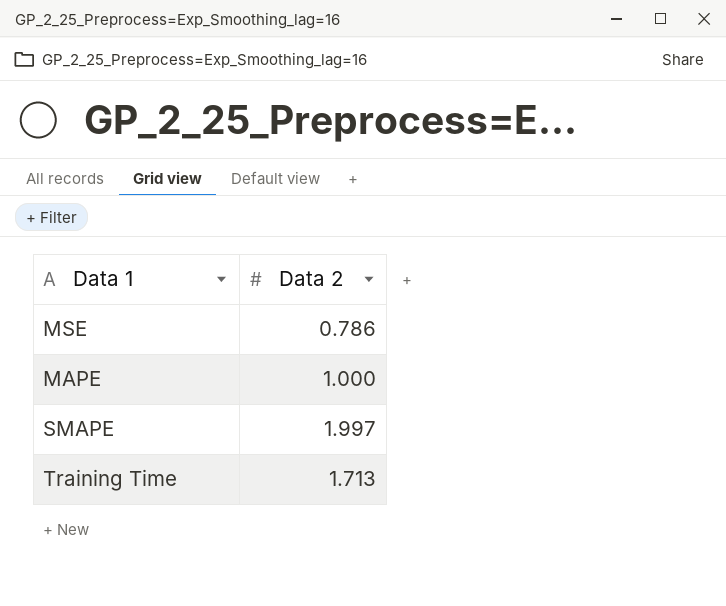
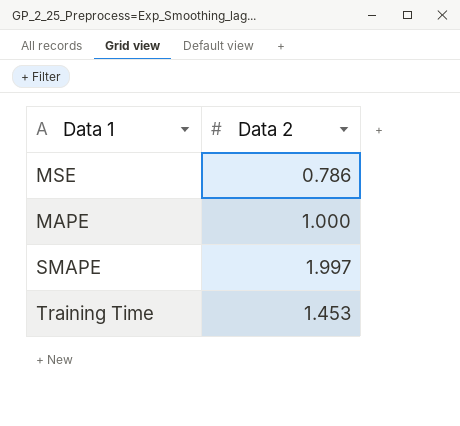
Training Time | Data 2: 1.713 -> 1.453

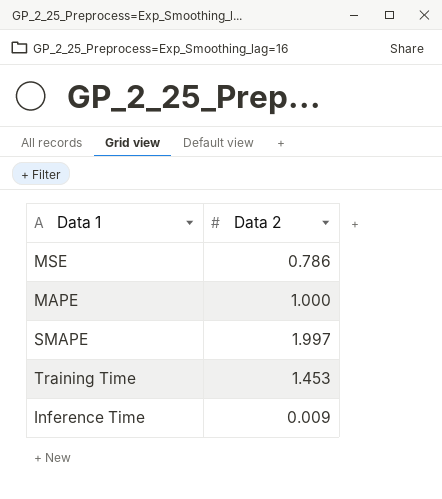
row Inference Time: none -> 0.009

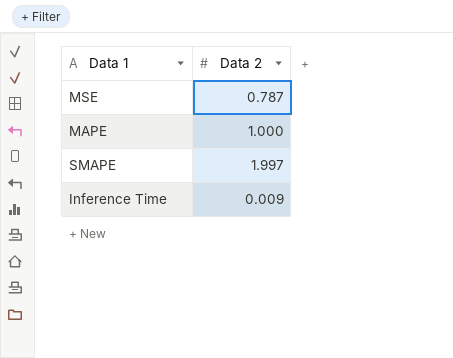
row Training Time: 1.453 -> none
MSE | Data 2: 0.786 -> 0.787

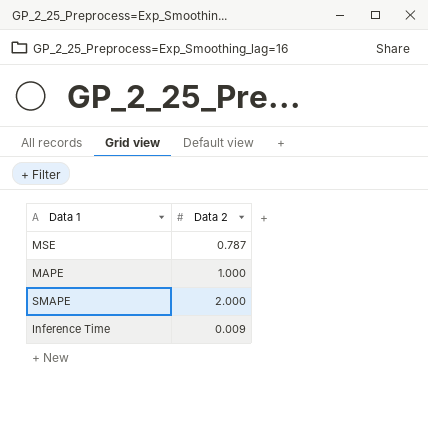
SMAPE | Data 2: 1.997 -> 2.000

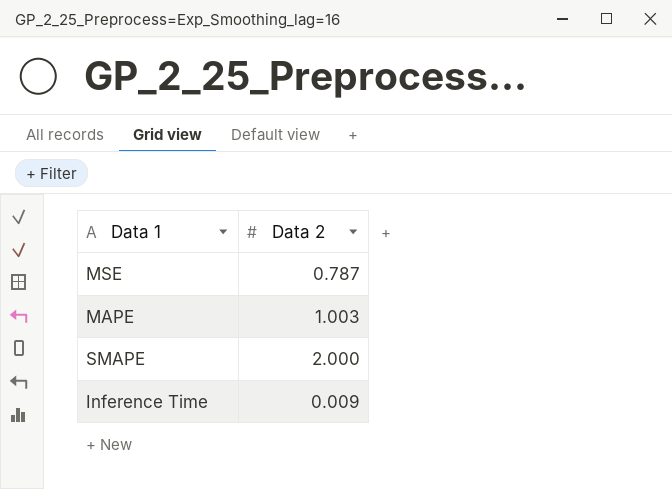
MAPE | Data 2: 1.000 -> 1.003

